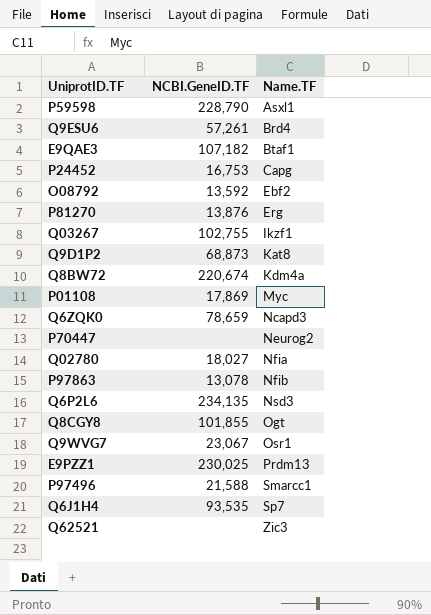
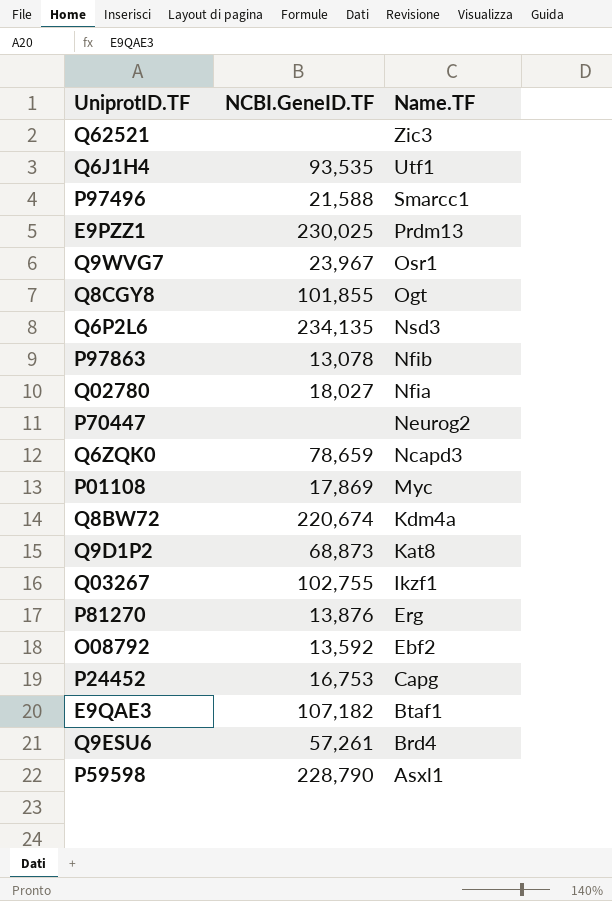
row order: Name.TF ascending -> Name.TF descending
Q6J1H4 | Name.TF: Sp7 -> Utf1
Q9WVG7 | NCBI.GeneID.TF: 23,067 -> 23,967

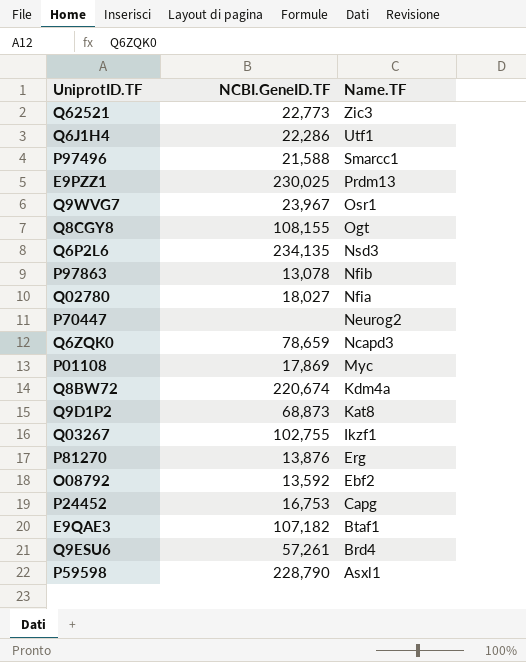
Q62521 | NCBI.GeneID.TF: none -> 22,773
Q6J1H4 | NCBI.GeneID.TF: 93,535 -> 22,286
Q8CGY8 | NCBI.GeneID.TF: 101,855 -> 108,155

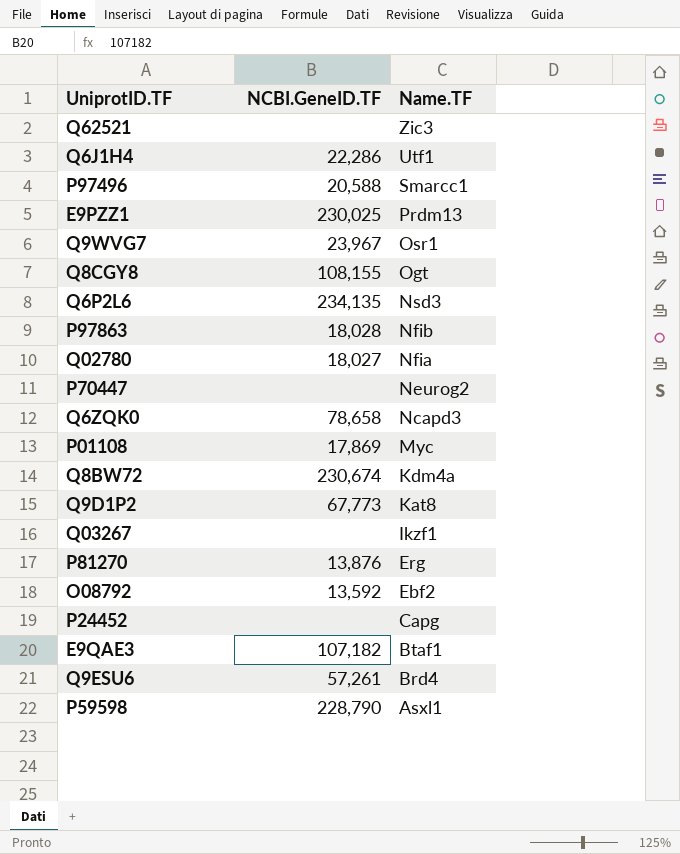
Q62521 | NCBI.GeneID.TF: 22,773 -> none
P97496 | NCBI.GeneID.TF: 21,588 -> 20,588
P97863 | NCBI.GeneID.TF: 13,078 -> 18,028
Q6ZQK0 | NCBI.GeneID.TF: 78,659 -> 78,658
Q8BW72 | NCBI.GeneID.TF: 220,674 -> 230,674
Q9D1P2 | NCBI.GeneID.TF: 68,873 -> 67,773
Q03267 | NCBI.GeneID.TF: 102,755 -> none
P24452 | NCBI.GeneID.TF: 16,753 -> none

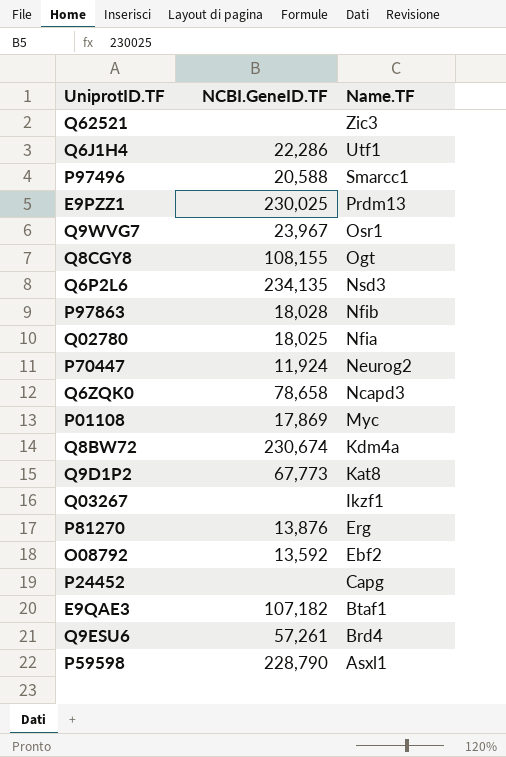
Q02780 | NCBI.GeneID.TF: 18,027 -> 18,025
P70447 | NCBI.GeneID.TF: none -> 11,924

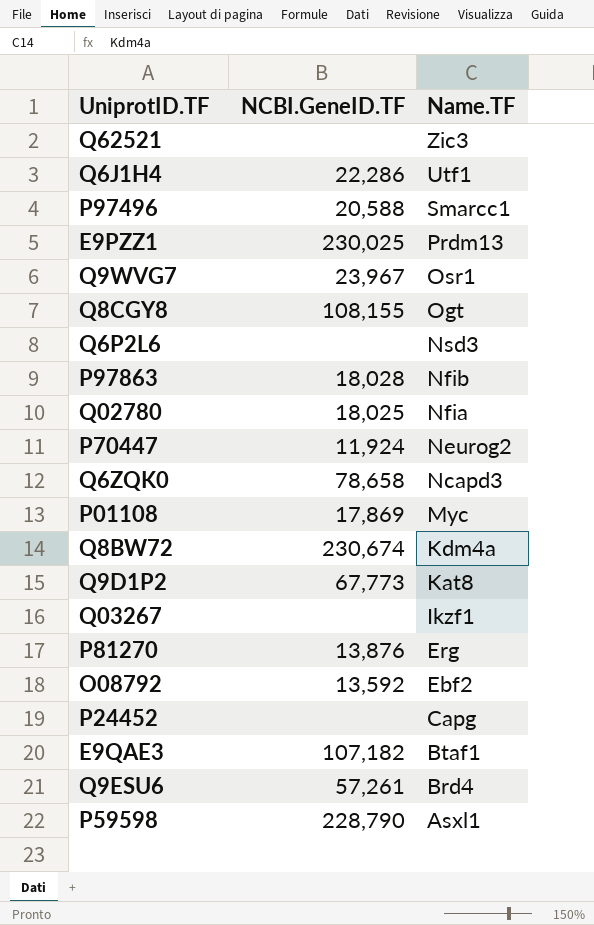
Q6P2L6 | NCBI.GeneID.TF: 234,135 -> none

